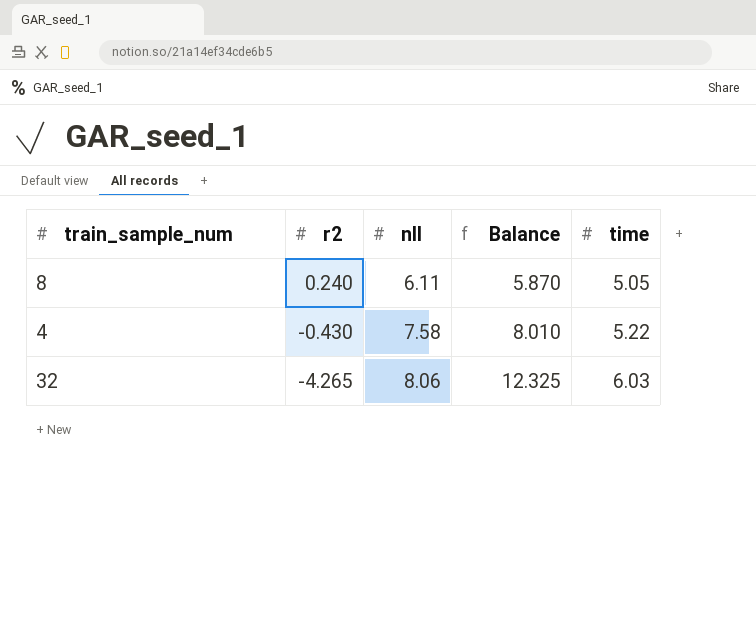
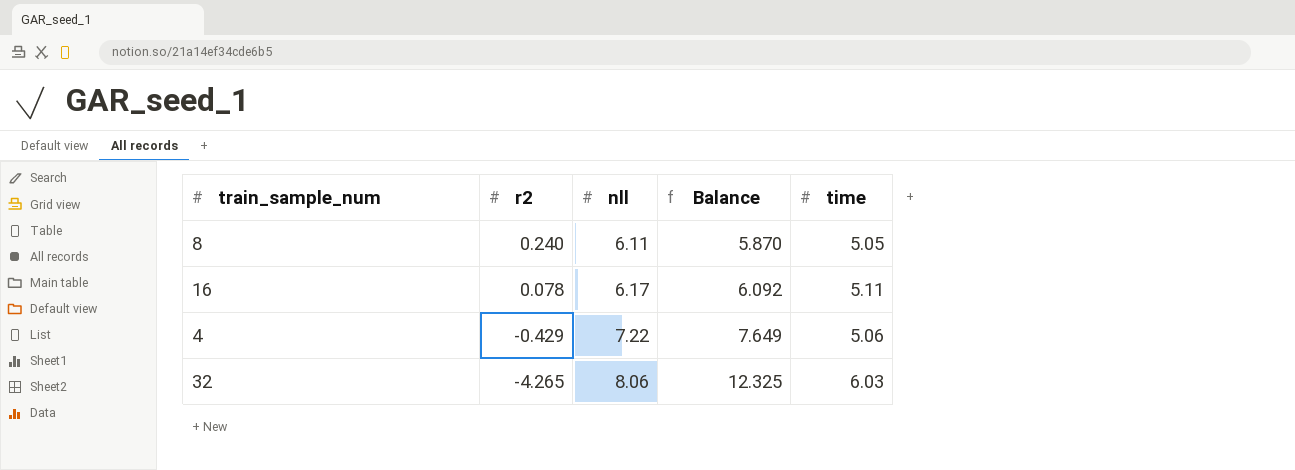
row 16: none -> 0.078 | 6.17 | 6.092 | 5.11
4 | r2: -0.430 -> -0.429
4 | nll: 7.58 -> 7.22
4 | Balance: 8.010 -> 7.649
4 | time: 5.22 -> 5.06

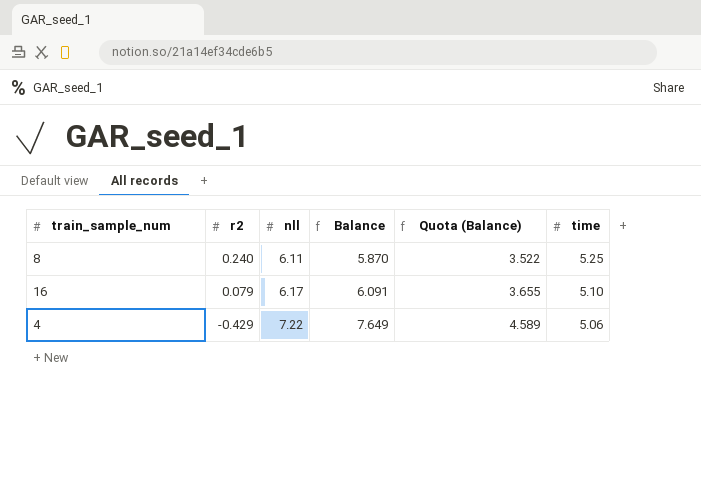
column Quota (Balance) | formula: none -> [Balance] * 0.6
row 32: -4.265 | 8.06 | 12.325 | 6.03 -> none
8 | time: 5.05 -> 5.25
16 | r2: 0.078 -> 0.079
16 | Balance: 6.092 -> 6.091
16 | time: 5.11 -> 5.10

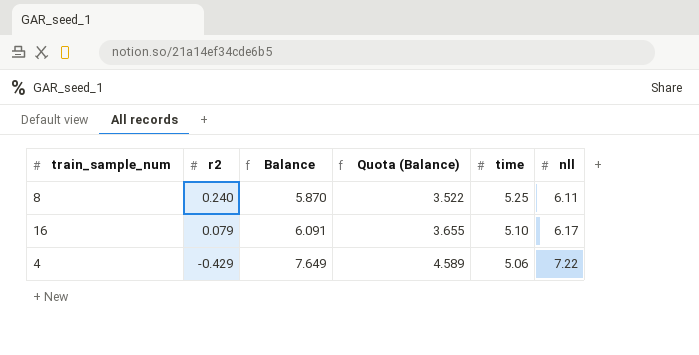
column nll | position: 3 -> 6

